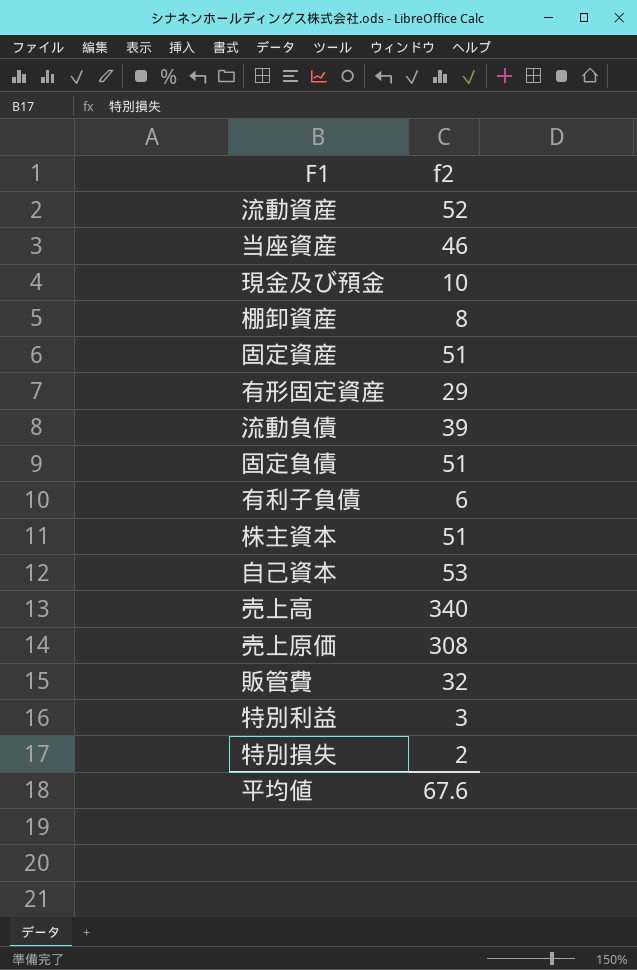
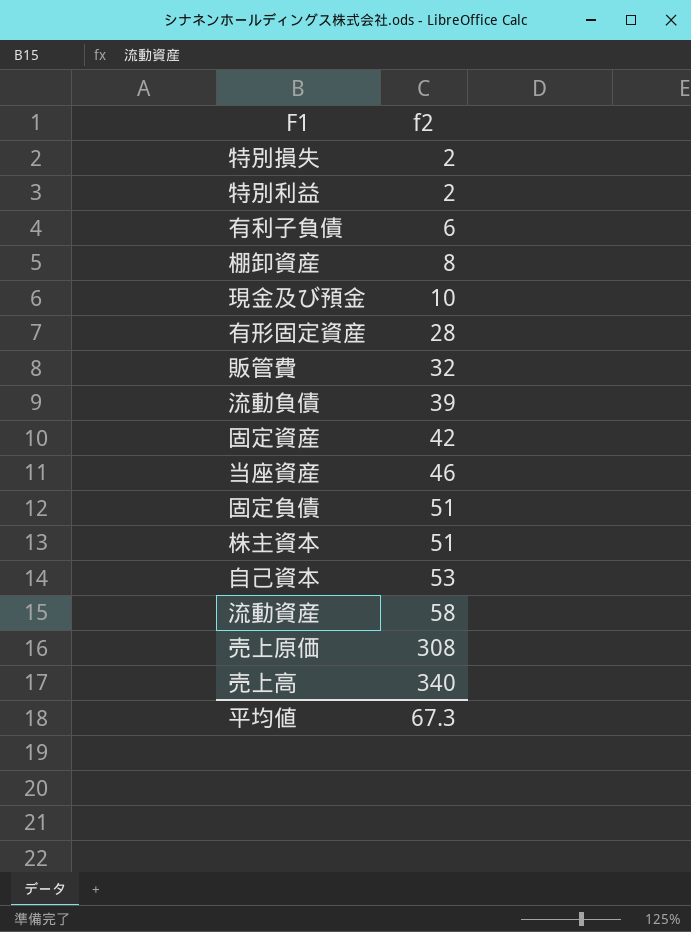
row order: none -> f2 ascending
特別利益 | f2: 3 -> 2
有形固定資産 | f2: 29 -> 28
固定資産 | f2: 51 -> 42
流動資産 | f2: 52 -> 58
平均値 | f2: 67.6 -> 67.3

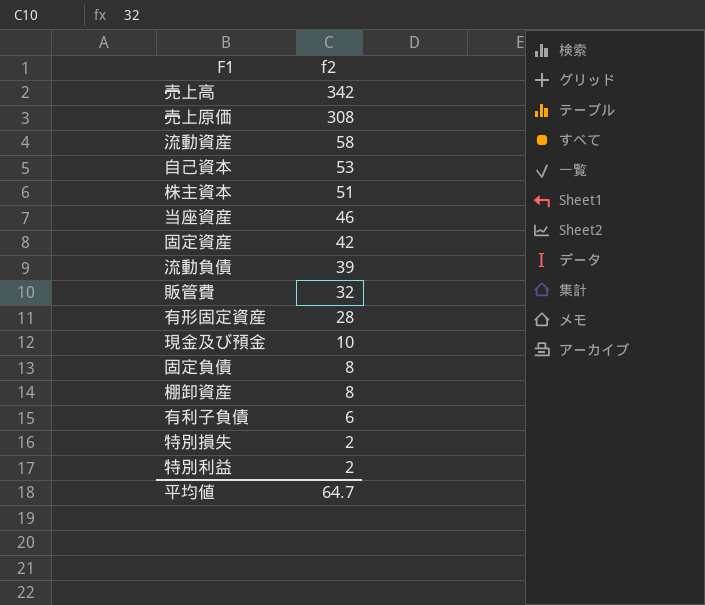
row order: f2 ascending -> f2 descending
売上高 | f2: 340 -> 342
固定負債 | f2: 51 -> 8
平均値 | f2: 67.3 -> 64.7

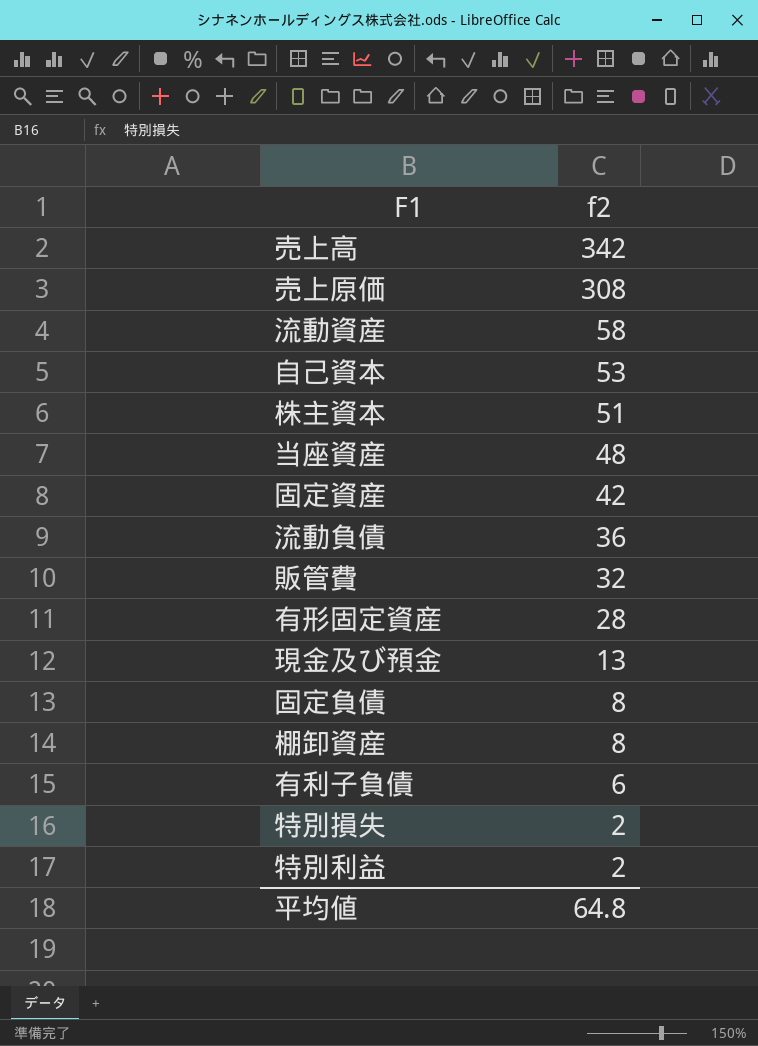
当座資産 | f2: 46 -> 48
流動負債 | f2: 39 -> 36
現金及び預金 | f2: 10 -> 13
平均値 | f2: 64.7 -> 64.8

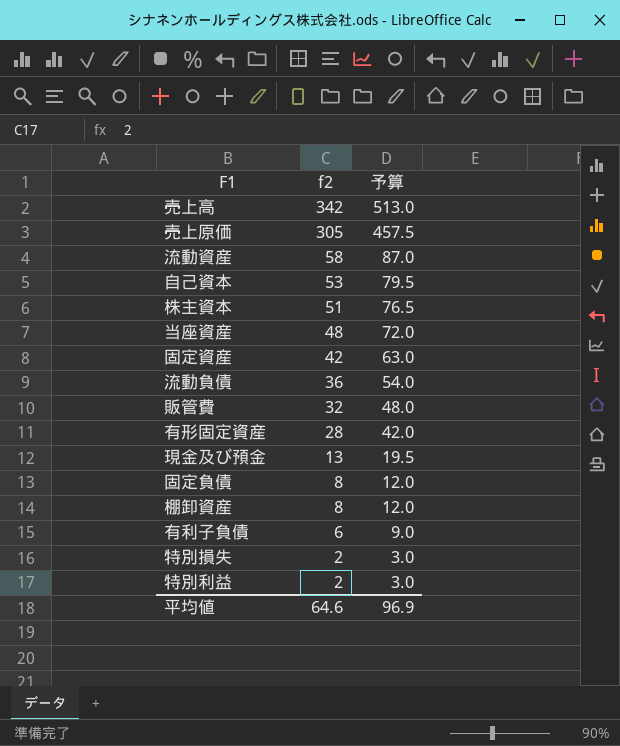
column 予算 | formula: none -> [f2] * 1.5
売上原価 | f2: 308 -> 305
平均値 | f2: 64.8 -> 64.6

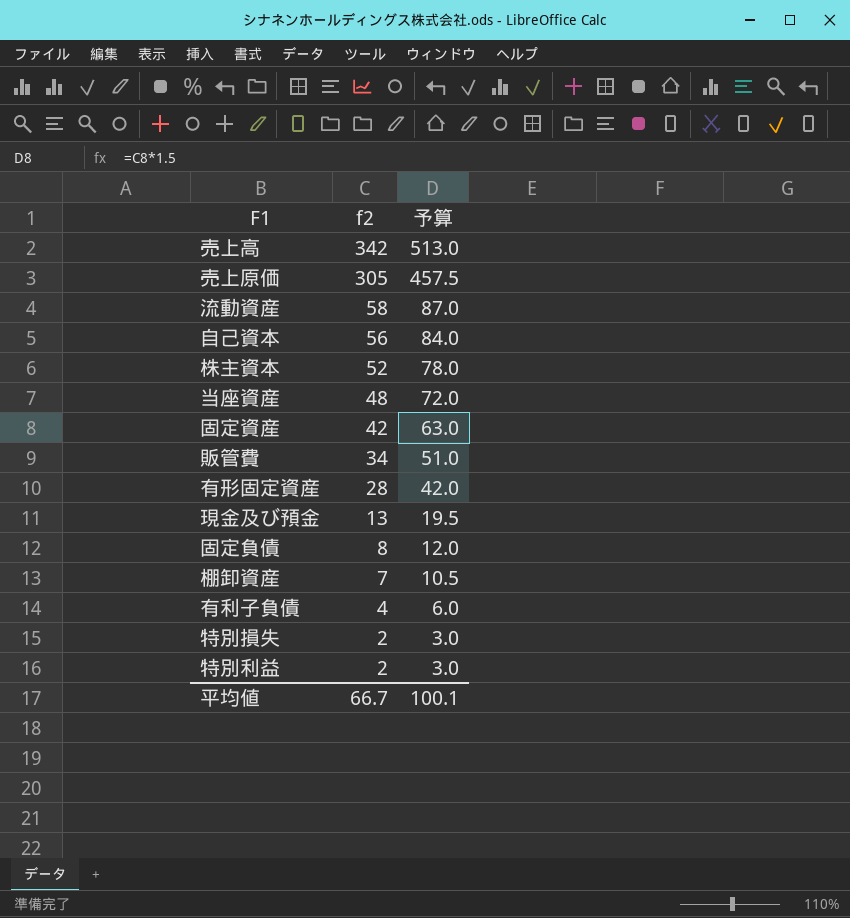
row 流動負債: 36 | 54.0 -> none
自己資本 | f2: 53 -> 56
自己資本 | 予算: 79.5 -> 84.0
株主資本 | f2: 51 -> 52
株主資本 | 予算: 76.5 -> 78.0
販管費 | f2: 32 -> 34
販管費 | 予算: 48.0 -> 51.0
棚卸資産 | f2: 8 -> 7
棚卸資産 | 予算: 12.0 -> 10.5
有利子負債 | f2: 6 -> 4
有利子負債 | 予算: 9.0 -> 6.0
平均値 | f2: 64.6 -> 66.7
平均値 | 予算: 96.9 -> 100.1

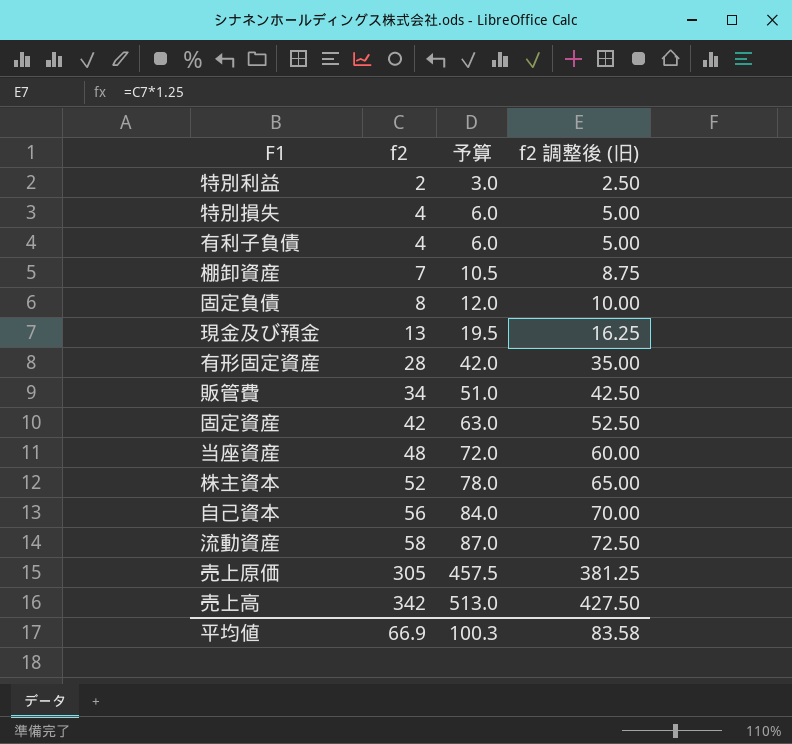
row order: f2 descending -> f2 ascending
column f2 調整後 (旧) | formula: none -> [f2] * 1.25
特別損失 | f2: 2 -> 4
特別損失 | 予算: 3.0 -> 6.0
平均値 | f2: 66.7 -> 66.9
平均値 | 予算: 100.1 -> 100.3

